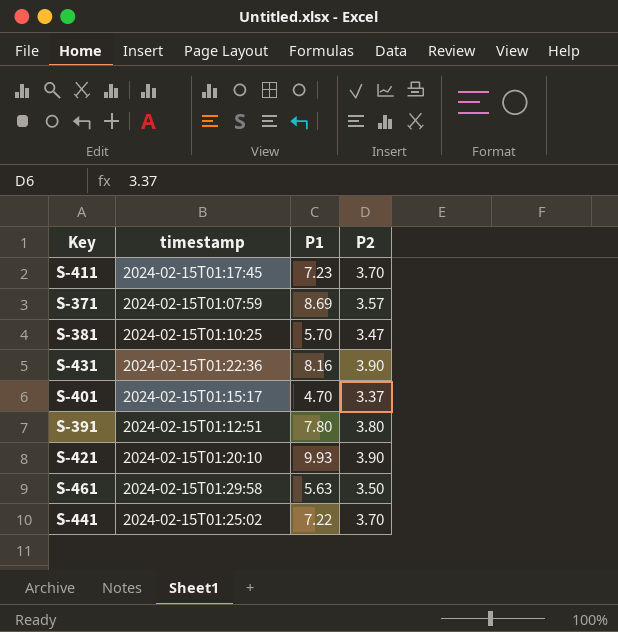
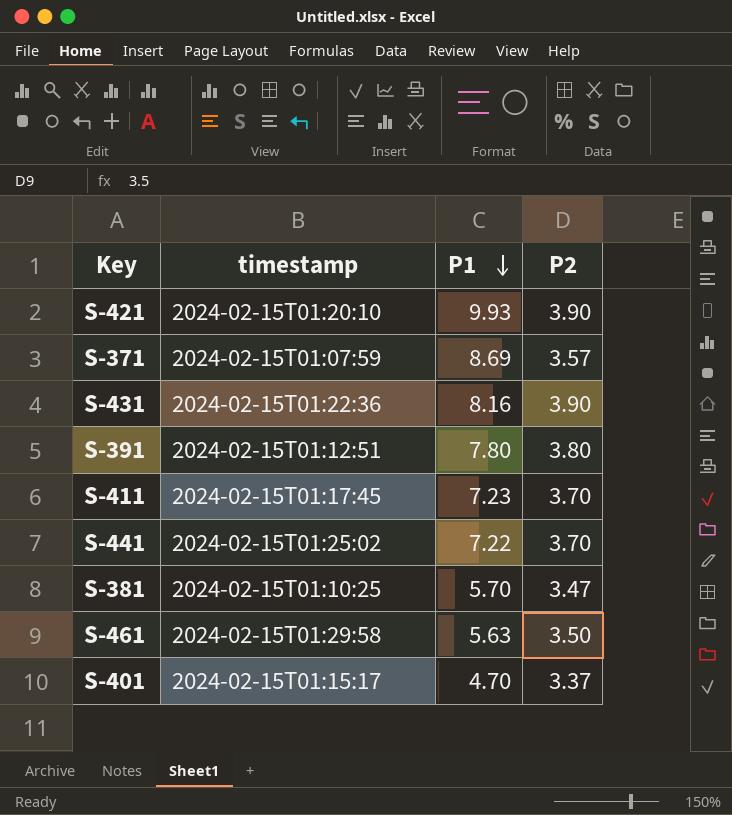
row order: none -> P1 descending

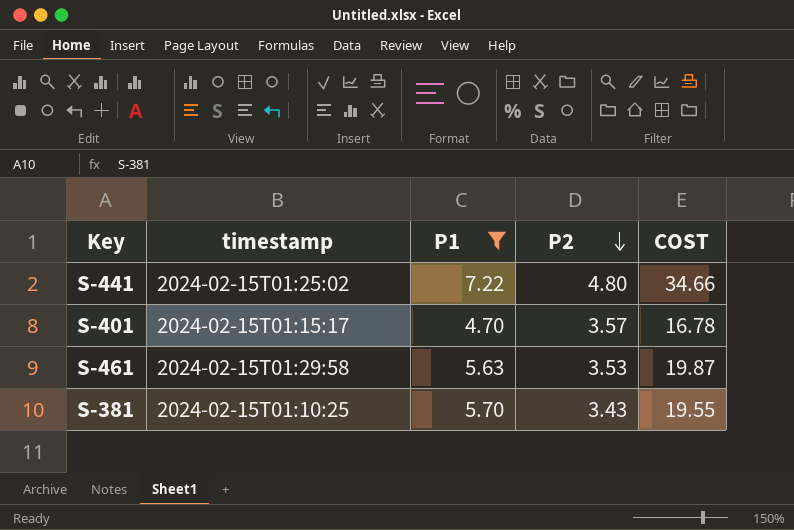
filter: none -> P1 <= 7.22
row order: P1 descending -> P2 descending
column COST | formula: none -> [P1] * [P2]
S-441 | P2: 3.70 -> 4.80
S-401 | P2: 3.37 -> 3.57
S-461 | P2: 3.50 -> 3.53
S-381 | P2: 3.47 -> 3.43

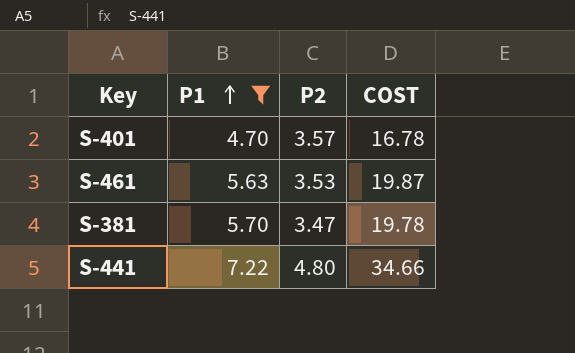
row order: P2 descending -> P1 ascending
column timestamp | position: 2 -> none
S-381 | P2: 3.43 -> 3.47
S-381 | COST: 19.55 -> 19.78

